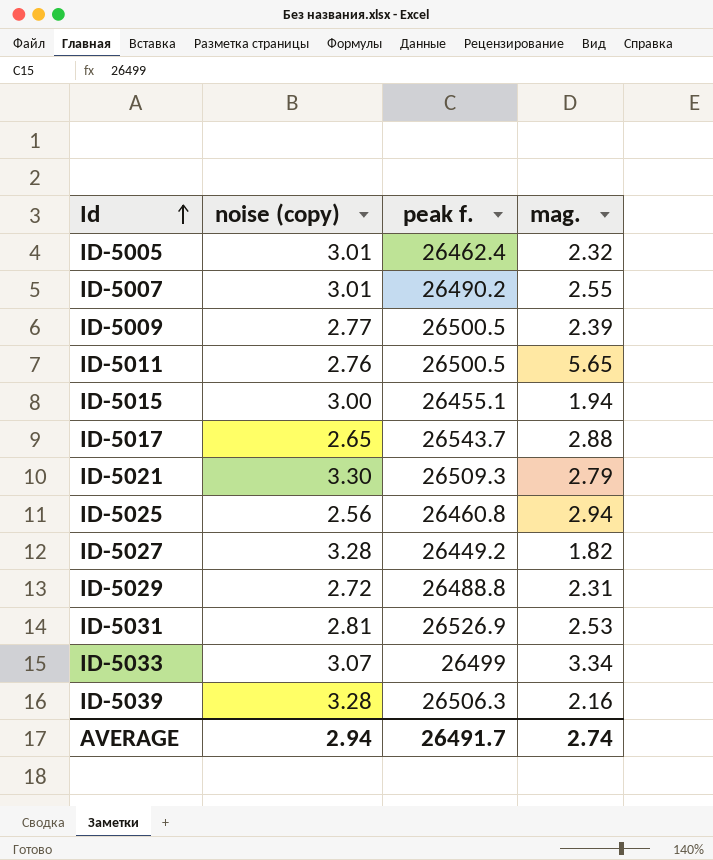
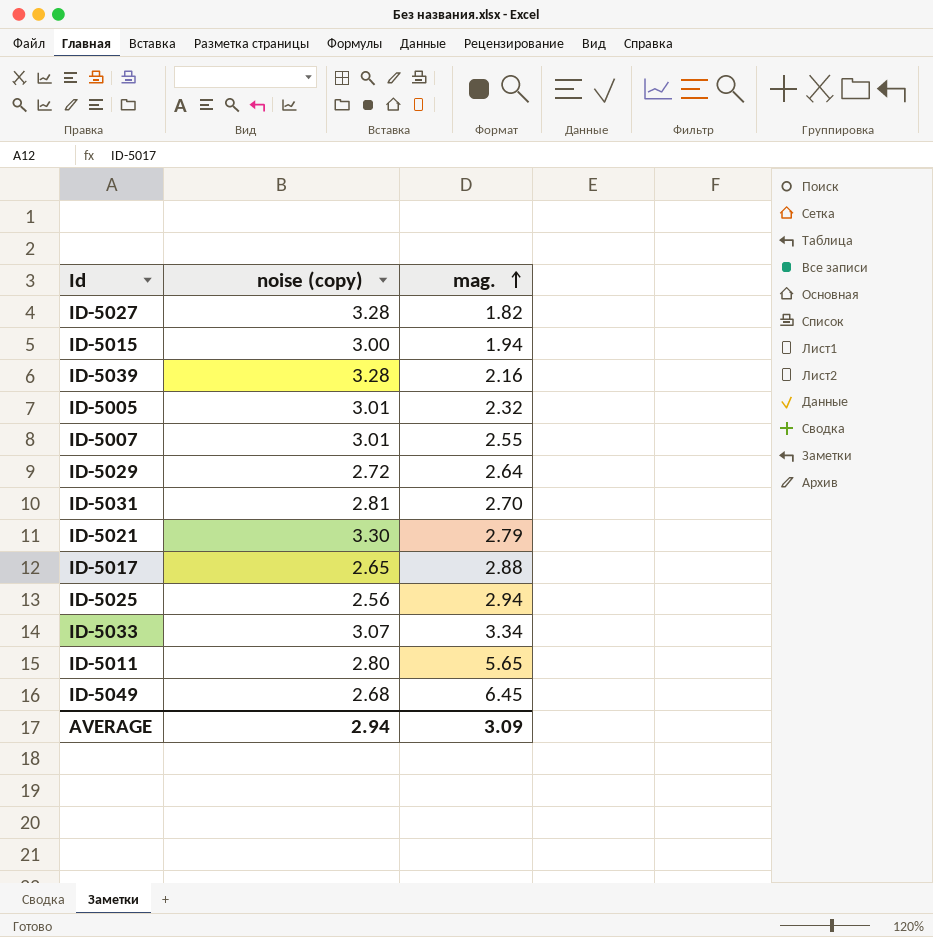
row order: Id ascending -> mag. ascending
column peak f. | position: 3 -> none
row ID-5009: 2.77 | 26500.5 | 2.39 -> none
ID-5029 | mag.: 2.31 -> 2.64
ID-5031 | mag.: 2.53 -> 2.70
ID-5011 | noise (copy): 2.76 -> 2.80
row ID-5049: none -> 2.68 | 6.45
AVERAGE | mag.: 2.74 -> 3.09

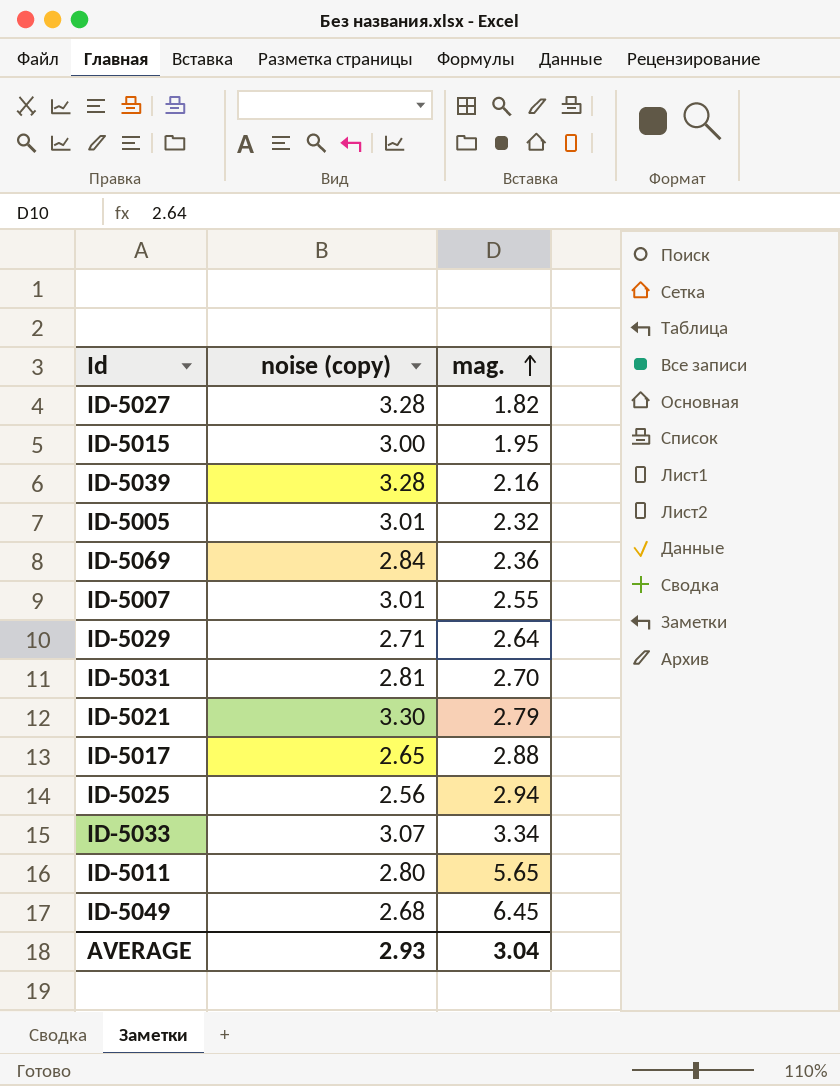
ID-5015 | mag.: 1.94 -> 1.95
row ID-5069: none -> 2.84 | 2.36
ID-5029 | noise (copy): 2.72 -> 2.71
AVERAGE | noise (copy): 2.94 -> 2.93
AVERAGE | mag.: 3.09 -> 3.04

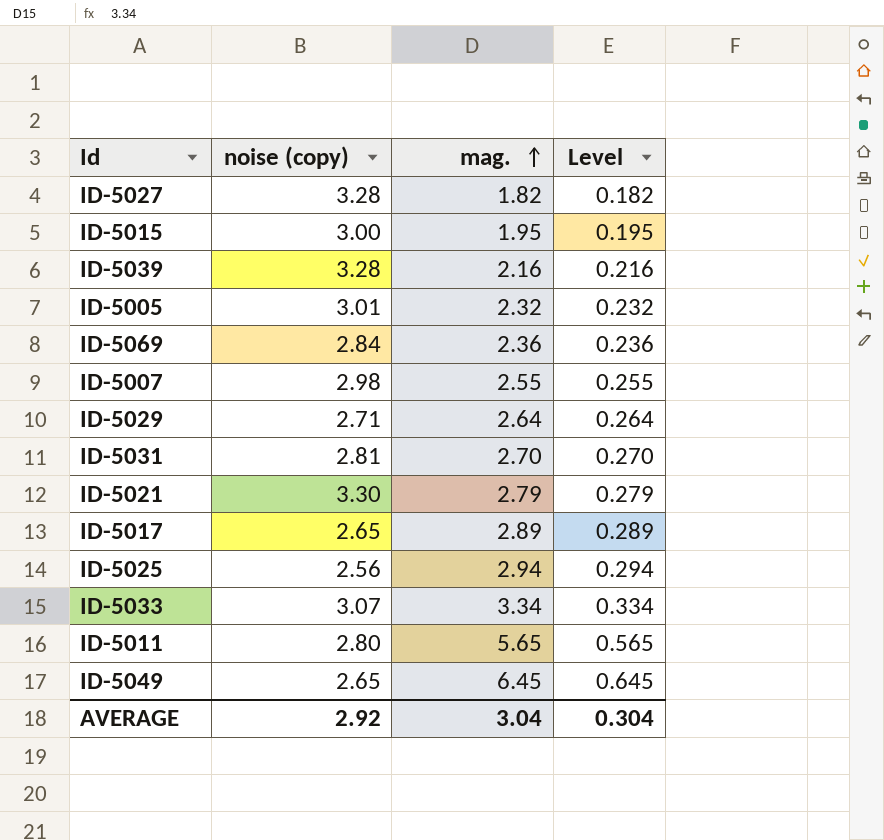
column Level | formula: none -> [mag.] * 0.1
ID-5007 | noise (copy): 3.01 -> 2.98
ID-5017 | mag.: 2.88 -> 2.89
ID-5049 | noise (copy): 2.68 -> 2.65
AVERAGE | noise (copy): 2.93 -> 2.92

